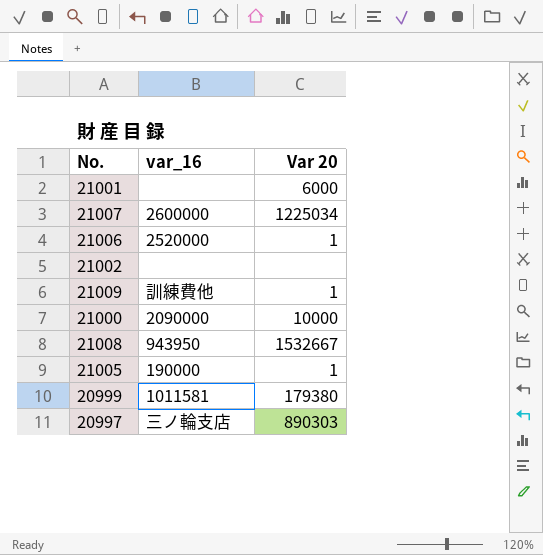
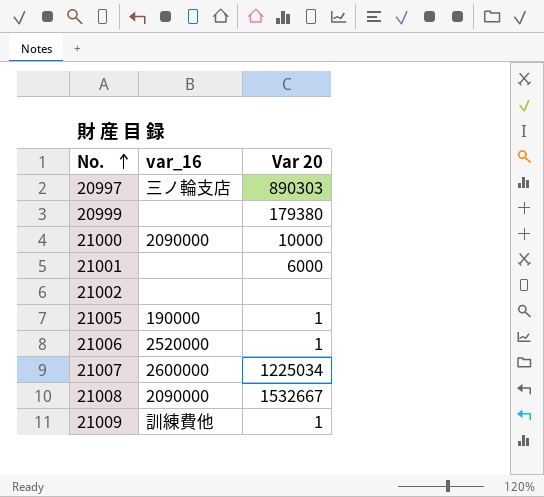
row order: none -> No. ascending
20999 | var_16: 1011581 -> none
21008 | var_16: 943950 -> 2090000

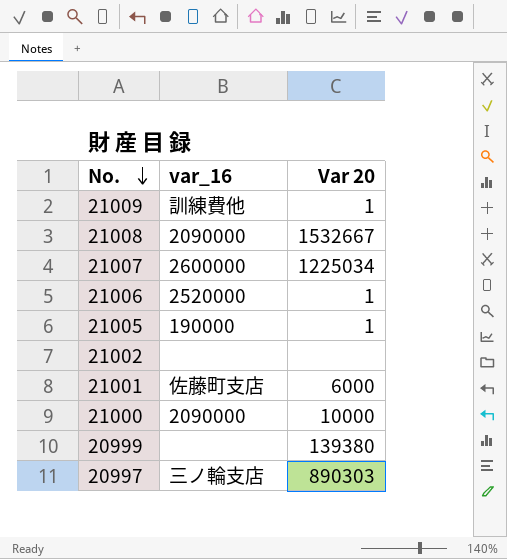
row order: No. ascending -> No. descending
21001 | var_16: none -> 佐藤町支店
20999 | Var 20: 179380 -> 139380

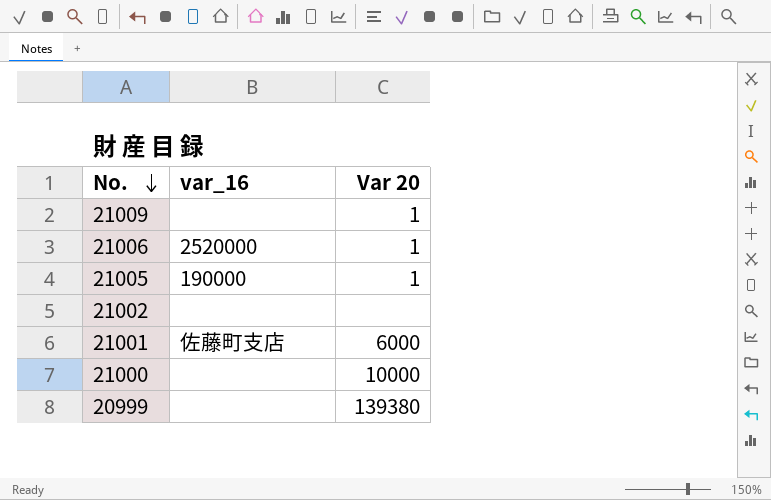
row 21008: 2090000 | 1532667 -> none
row 21007: 2600000 | 1225034 -> none
row 20997: 三ノ輪支店 | 890303 -> none
21009 | var_16: 訓練費他 -> none
21000 | var_16: 2090000 -> none

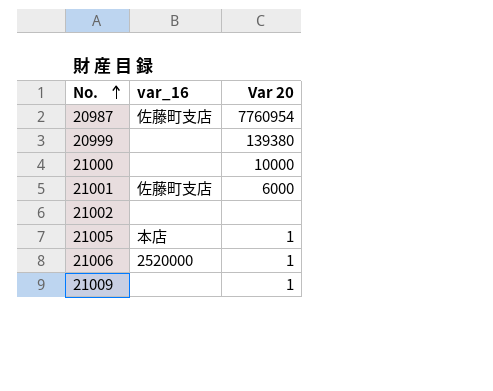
row order: No. descending -> No. ascending
row 20987: none -> 佐藤町支店 | 7760954
21005 | var_16: 190000 -> 本店

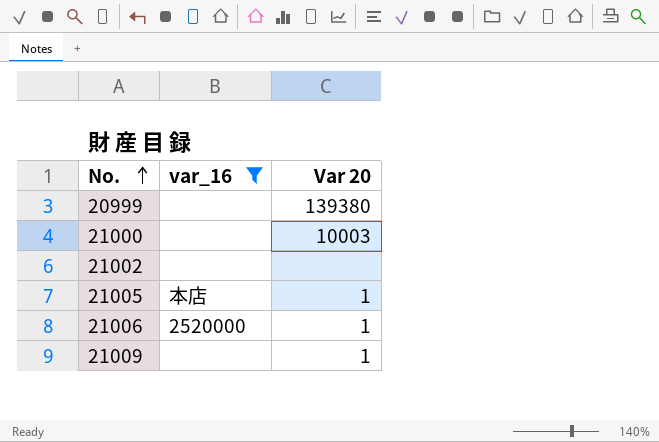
filter: none -> var_16 != 佐藤町支店
21000 | Var 20: 10000 -> 10003

